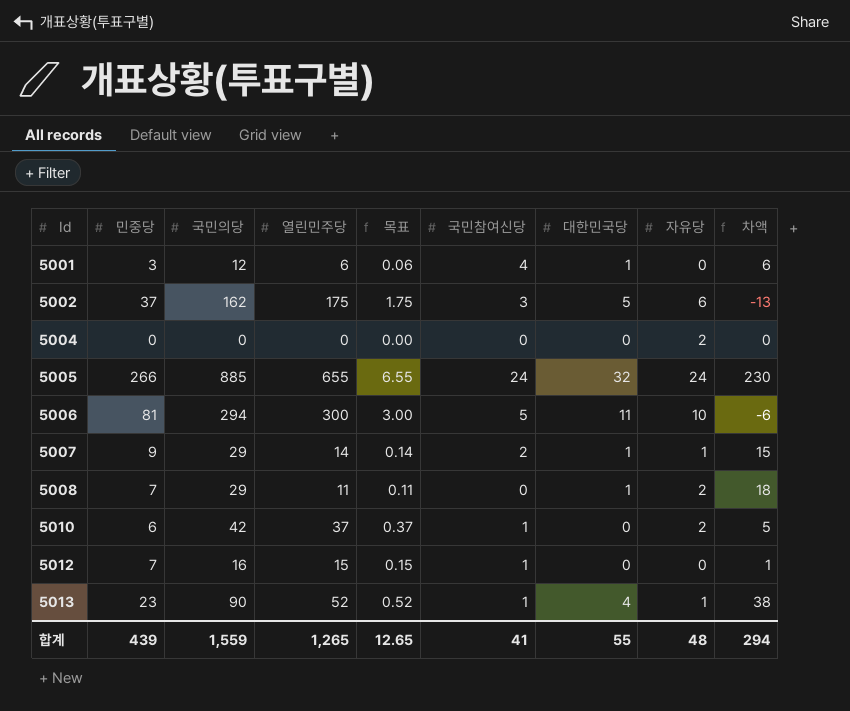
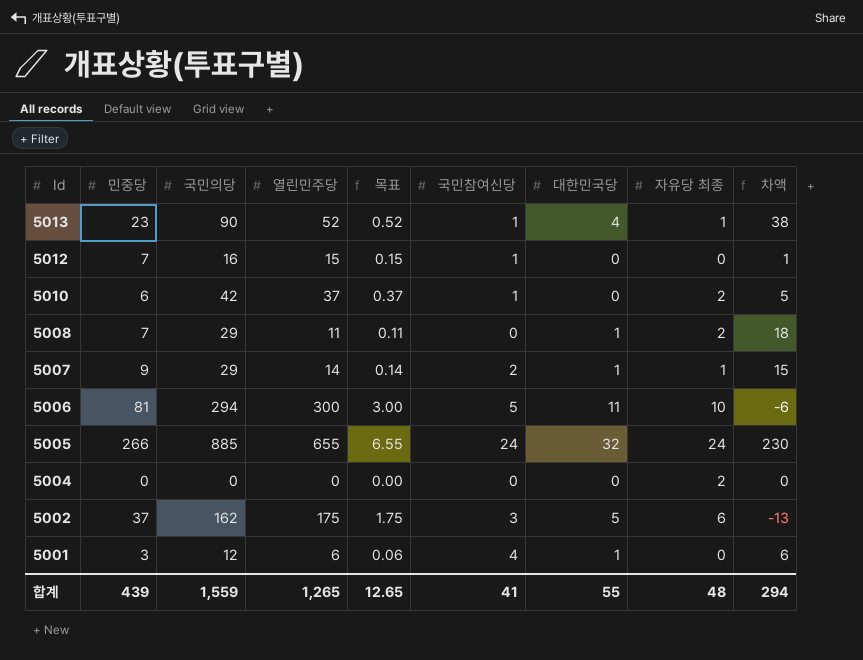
row order: Id ascending -> Id descending
column name: 자유당 -> 자유당 최종

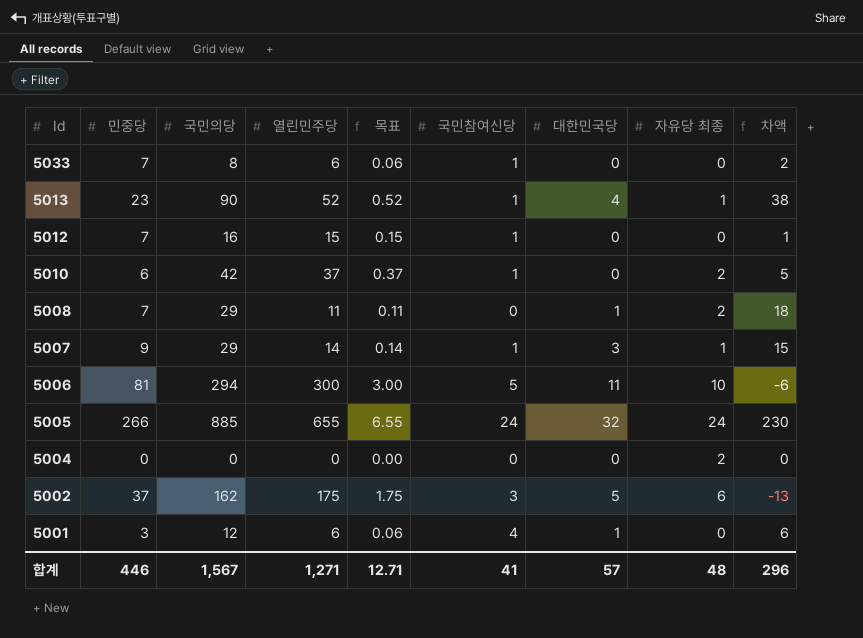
row 5033: none -> 7 | 8 | 6 | 0.06 | 1 | 0 | 0 | 2
5007 | 국민참여신당: 2 -> 1
5007 | 대한민국당: 1 -> 3
합계 | 민중당: 439 -> 446
합계 | 국민의당: 1,559 -> 1,567
합계 | 열린민주당: 1,265 -> 1,271
합계 | 목표: 12.65 -> 12.71
합계 | 대한민국당: 55 -> 57
합계 | 차액: 294 -> 296

